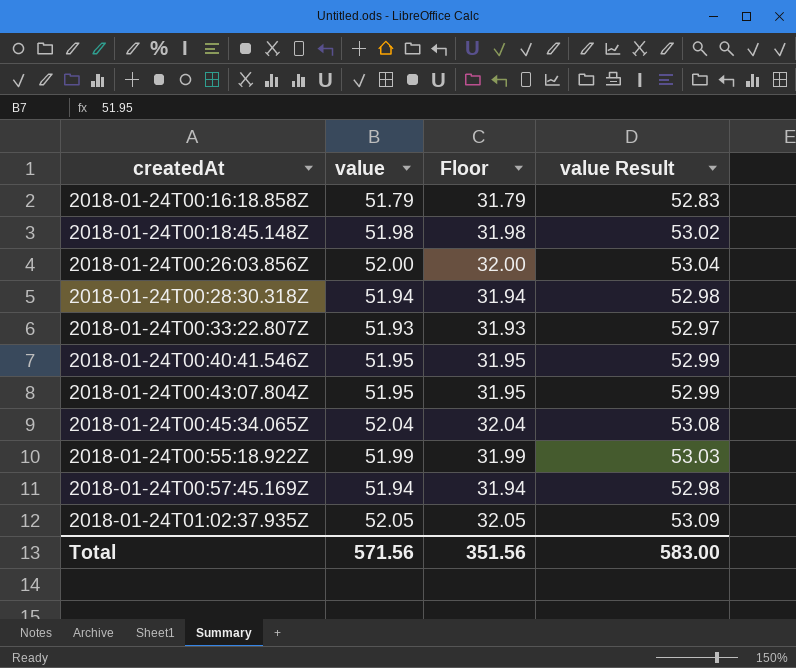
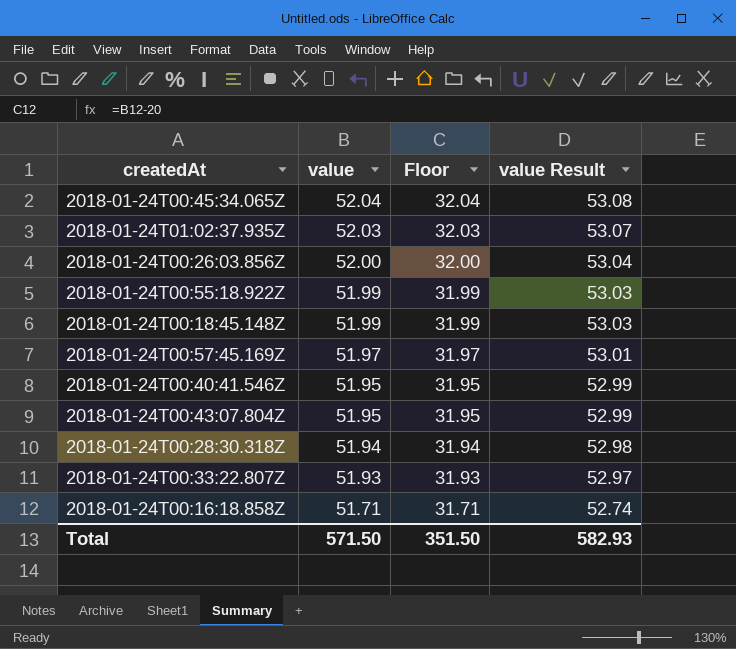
row order: createdAt ascending -> value descending
2018-01-24T01:02:37.935Z | value: 52.05 -> 52.03
2018-01-24T01:02:37.935Z | Floor: 32.05 -> 32.03
2018-01-24T01:02:37.935Z | value Result: 53.09 -> 53.07
2018-01-24T00:18:45.148Z | value: 51.98 -> 51.99
2018-01-24T00:18:45.148Z | Floor: 31.98 -> 31.99
2018-01-24T00:18:45.148Z | value Result: 53.02 -> 53.03
2018-01-24T00:57:45.169Z | value: 51.94 -> 51.97
2018-01-24T00:57:45.169Z | Floor: 31.94 -> 31.97
2018-01-24T00:57:45.169Z | value Result: 52.98 -> 53.01
2018-01-24T00:16:18.858Z | value: 51.79 -> 51.71
2018-01-24T00:16:18.858Z | Floor: 31.79 -> 31.71
2018-01-24T00:16:18.858Z | value Result: 52.83 -> 52.74
Total | value: 571.56 -> 571.50
Total | Floor: 351.56 -> 351.50
Total | value Result: 583.00 -> 582.93

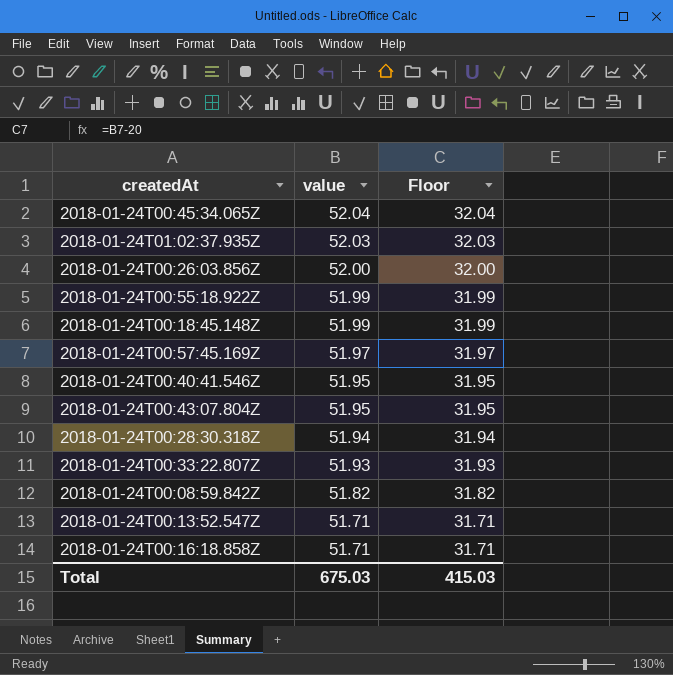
column value Result | formula: [value] * 1.02 -> none
row 2018-01-24T00:08:59.842Z: none -> 51.82 | 31.82
row 2018-01-24T00:13:52.547Z: none -> 51.71 | 31.71
Total | value: 571.50 -> 675.03
Total | Floor: 351.50 -> 415.03

